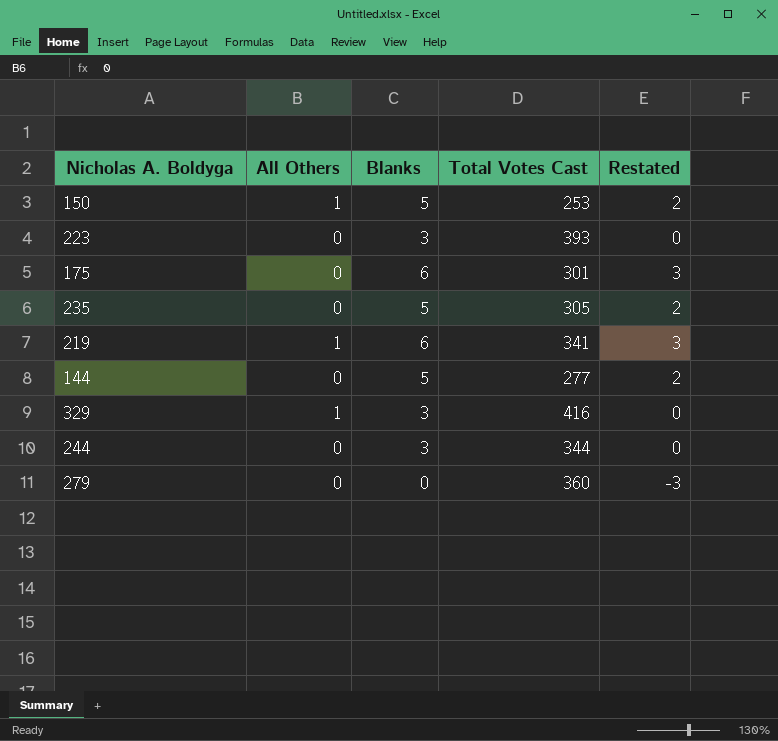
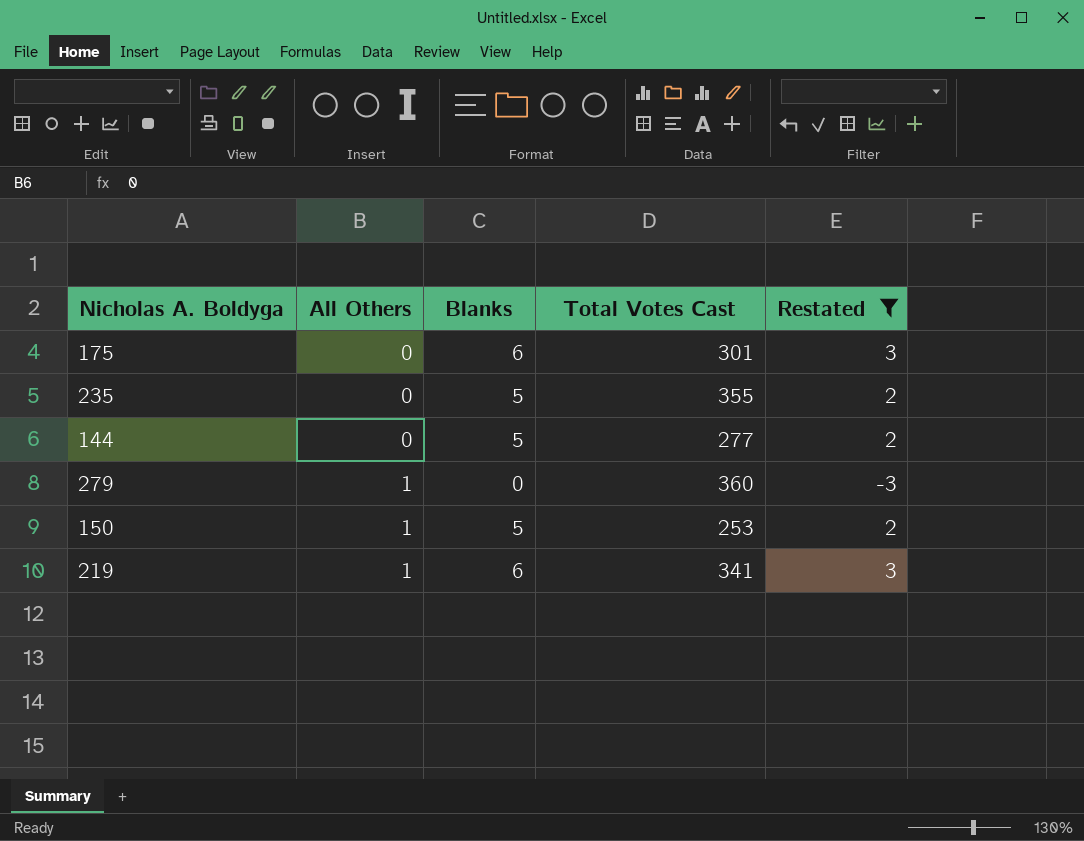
filter: none -> Restated != 0
row order: none -> All Others ascending
235 | Total Votes Cast: 305 -> 355
279 | All Others: 0 -> 1

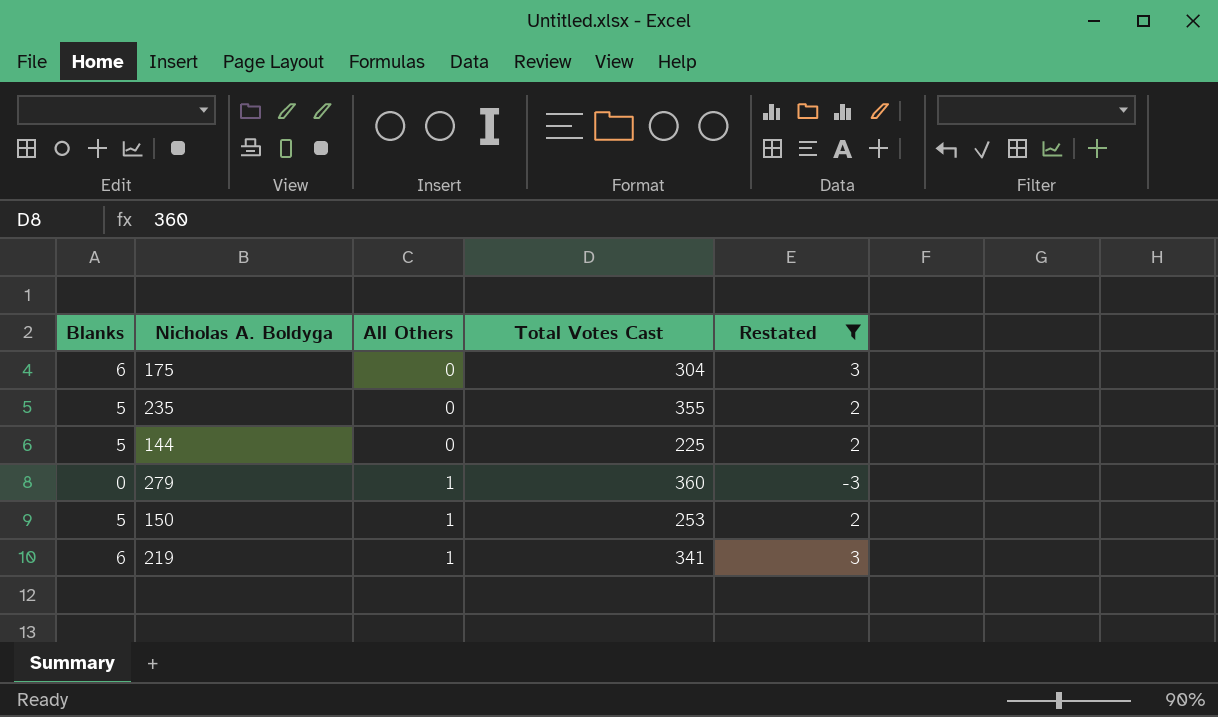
column Blanks | position: 3 -> 1
175 | Total Votes Cast: 301 -> 304
144 | Total Votes Cast: 277 -> 225

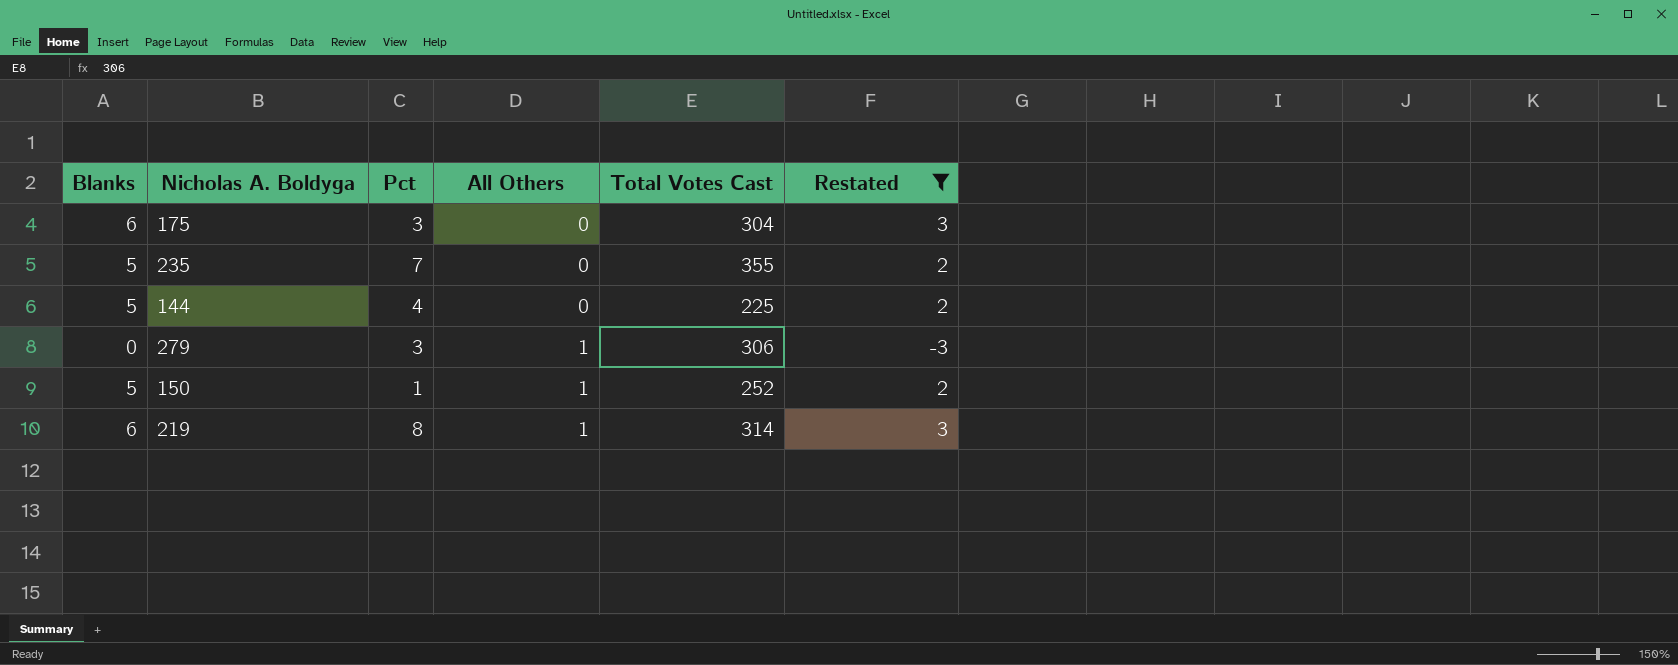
column Pct | position: none -> 3
279 | Total Votes Cast: 360 -> 306
150 | Total Votes Cast: 253 -> 252
219 | Total Votes Cast: 341 -> 314

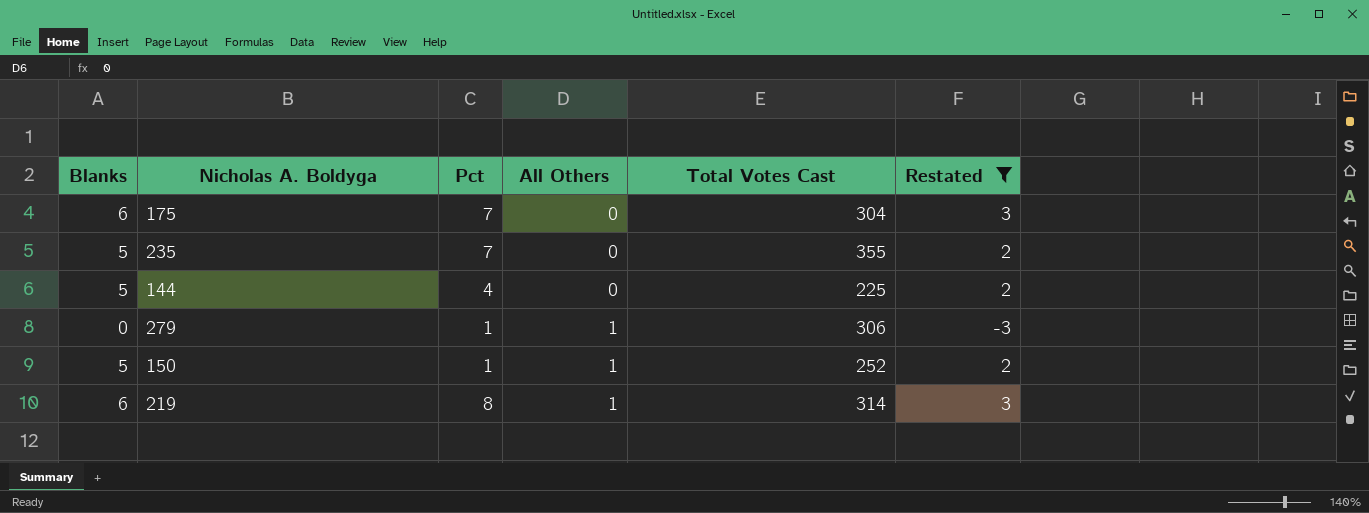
175 | Pct: 3 -> 7
279 | Pct: 3 -> 1

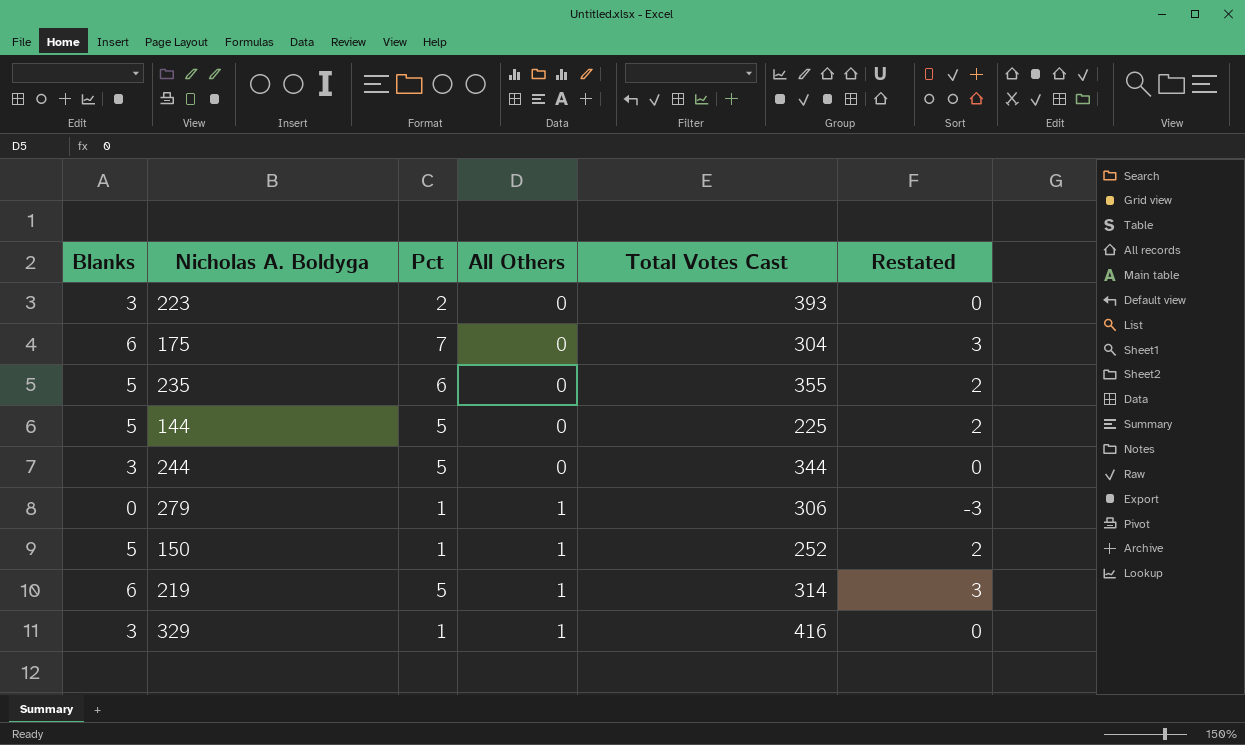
filter: Restated != 0 -> none
235 | Pct: 7 -> 6
144 | Pct: 4 -> 5
219 | Pct: 8 -> 5

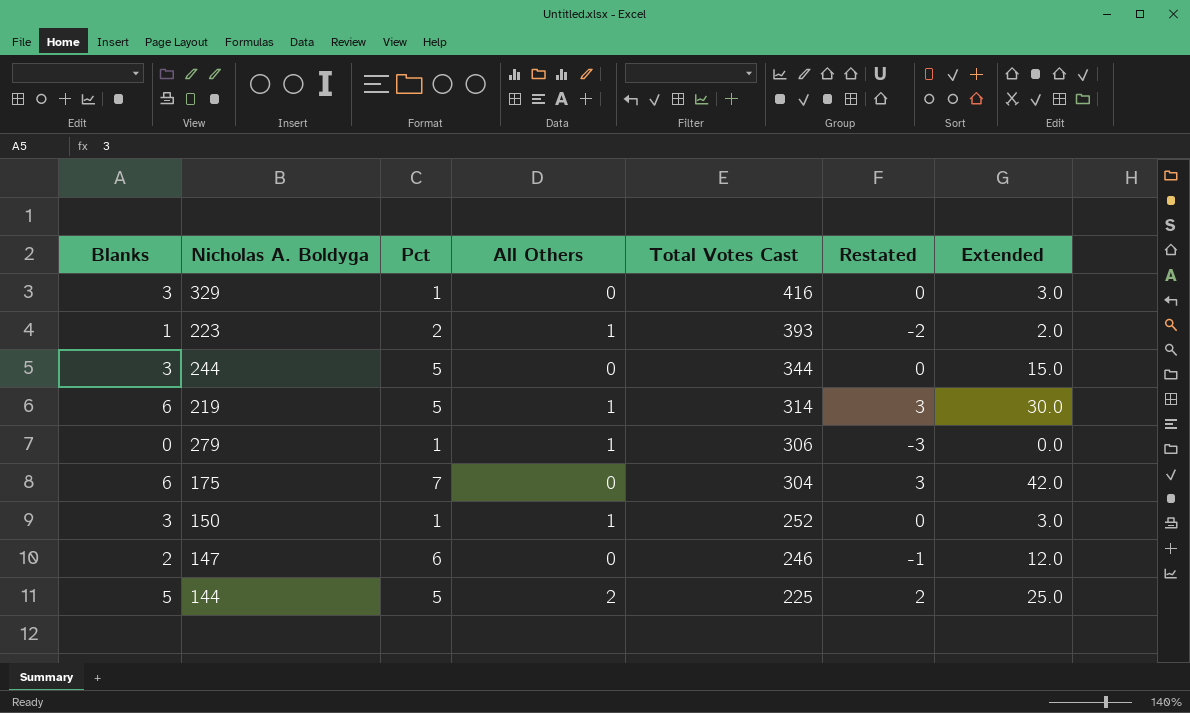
row order: All Others ascending -> Total Votes Cast descending
column Extended | formula: none -> [Blanks] * [Pct]
row 235: 5 | 6 | 0 | 355 | 2 -> none
329 | All Others: 1 -> 0
223 | Blanks: 3 -> 1
223 | All Others: 0 -> 1
223 | Restated: 0 -> -2
150 | Blanks: 5 -> 3
150 | Restated: 2 -> 0
row 147: none -> 2 | 6 | 0 | 246 | -1 | 12.0
144 | All Others: 0 -> 2

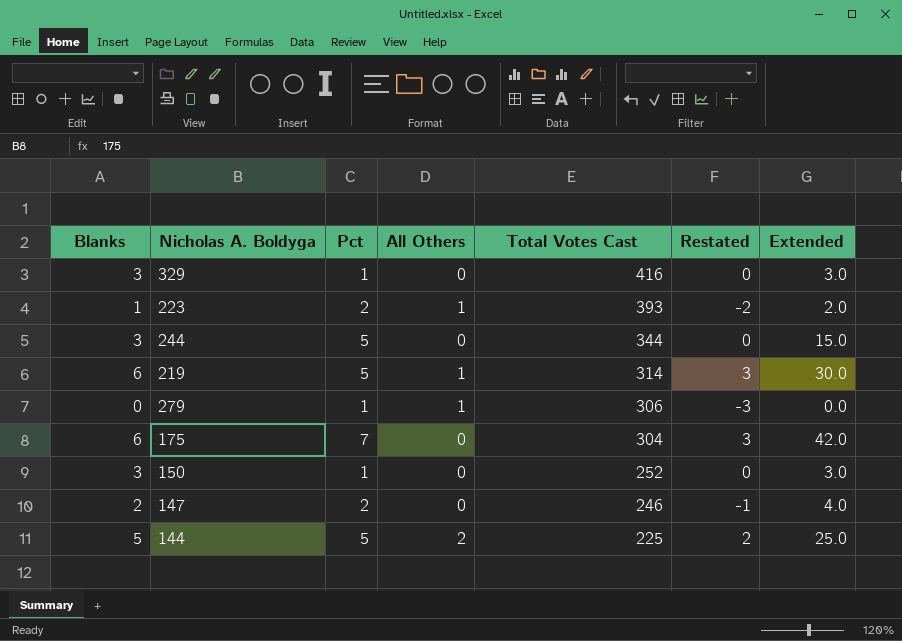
150 | All Others: 1 -> 0
147 | Pct: 6 -> 2
147 | Extended: 12.0 -> 4.0

